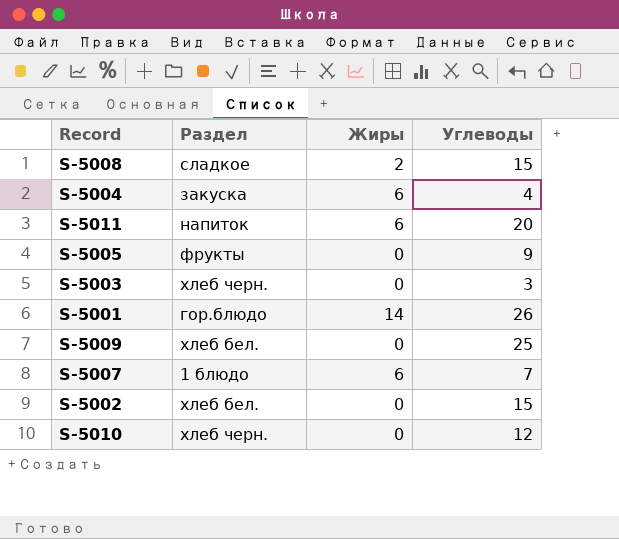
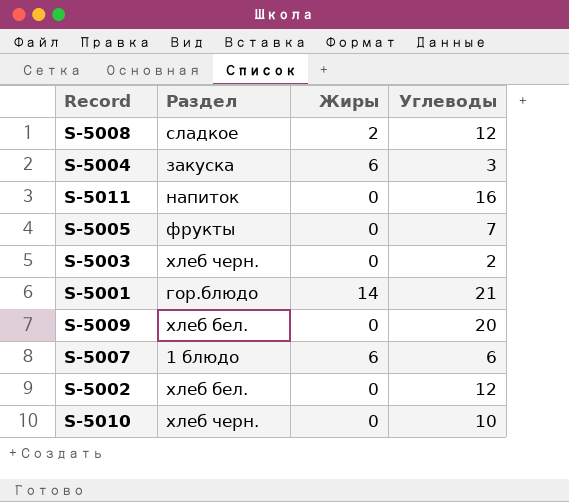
S-5008 | Углеводы: 15 -> 12
S-5004 | Углеводы: 4 -> 3
S-5011 | Жиры: 6 -> 0
S-5011 | Углеводы: 20 -> 16
S-5005 | Углеводы: 9 -> 7
S-5003 | Углеводы: 3 -> 2
S-5001 | Углеводы: 26 -> 21
S-5009 | Углеводы: 25 -> 20
S-5007 | Углеводы: 7 -> 6
S-5002 | Углеводы: 15 -> 12
S-5010 | Углеводы: 12 -> 10

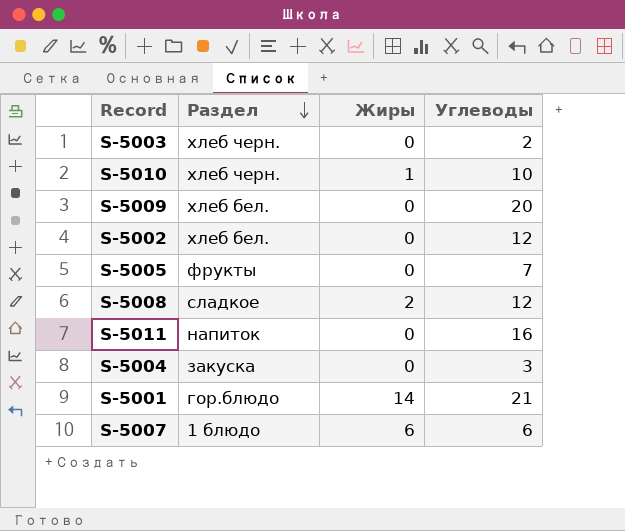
row order: none -> Раздел descending
S-5010 | Жиры: 0 -> 1
S-5004 | Жиры: 6 -> 0

